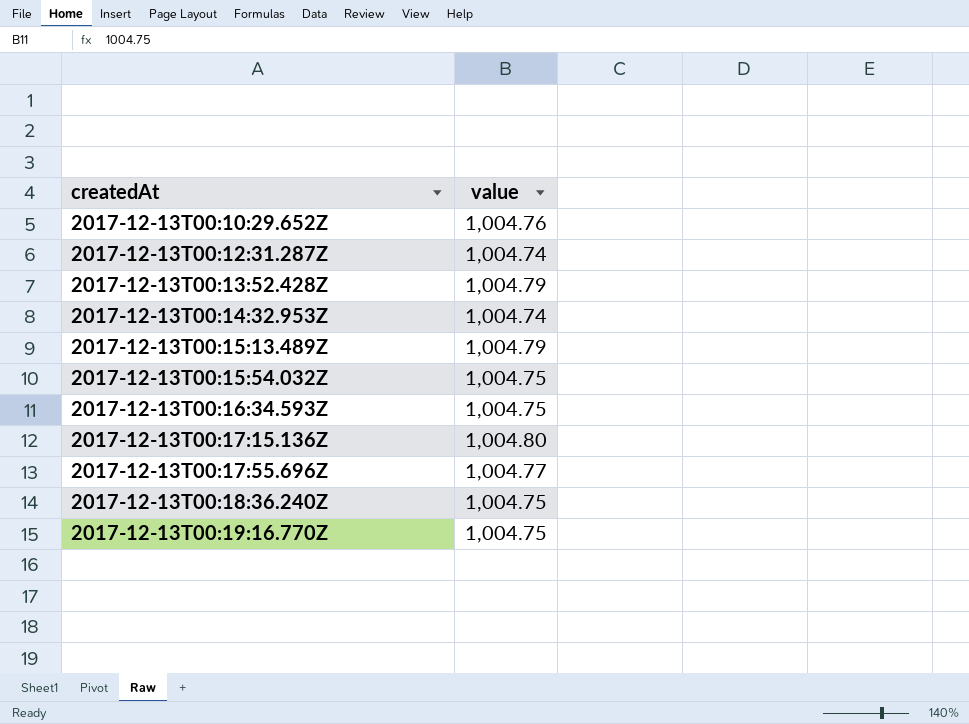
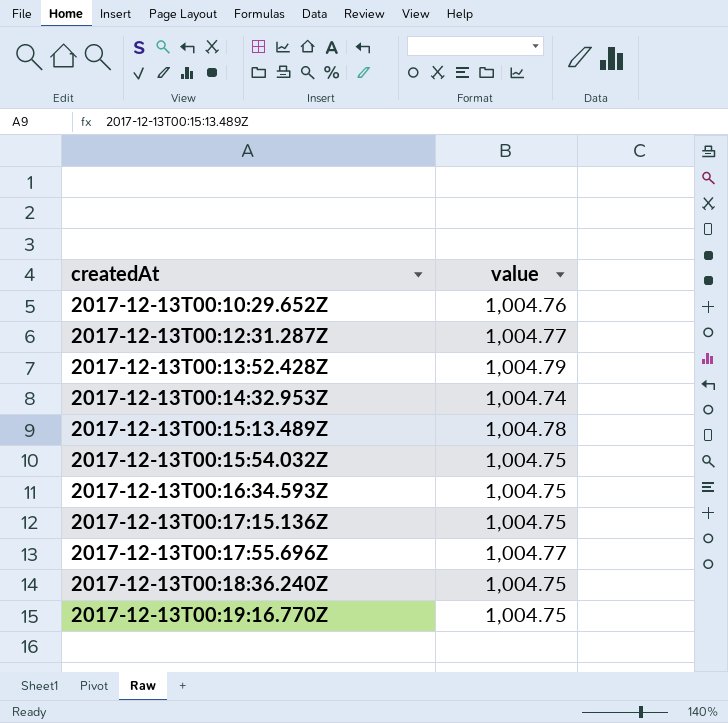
2017-12-13T00:12:31.287Z | value: 1,004.74 -> 1,004.77
2017-12-13T00:15:13.489Z | value: 1,004.79 -> 1,004.78
2017-12-13T00:17:15.136Z | value: 1,004.80 -> 1,004.75

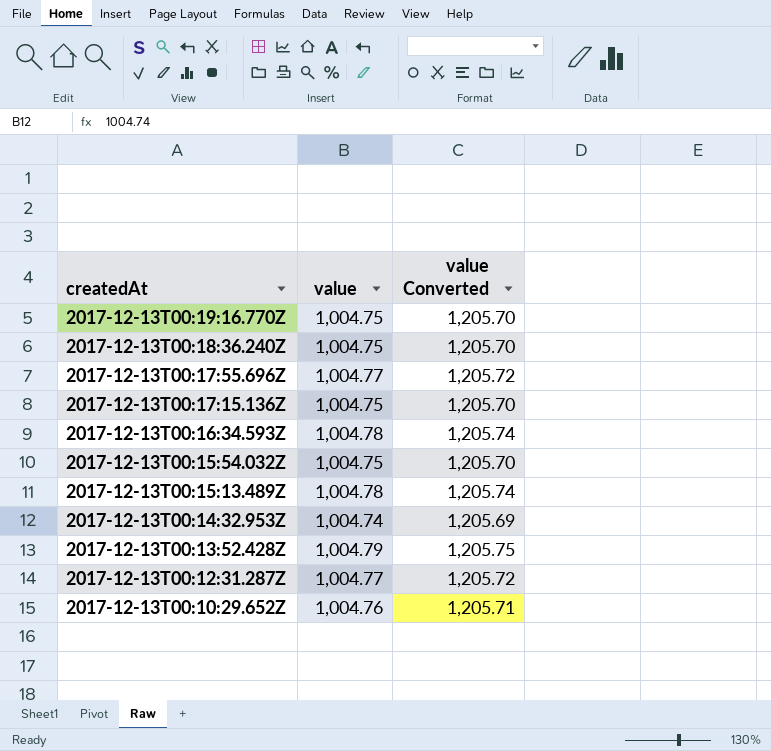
row order: createdAt ascending -> createdAt descending
column value Converted | formula: none -> [value] * 1.2
2017-12-13T00:16:34.593Z | value: 1,004.75 -> 1,004.78

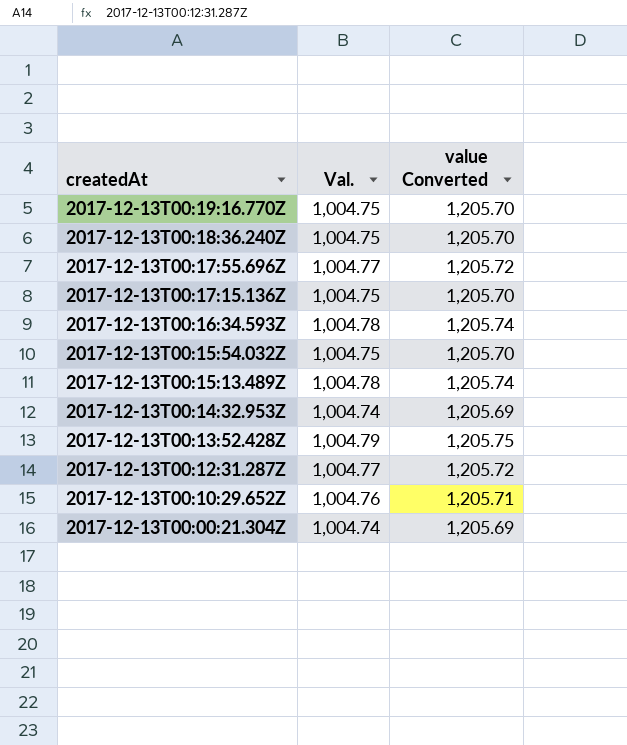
column name: value -> Val.
row 2017-12-13T00:00:21.304Z: none -> 1,004.74 | 1,205.69

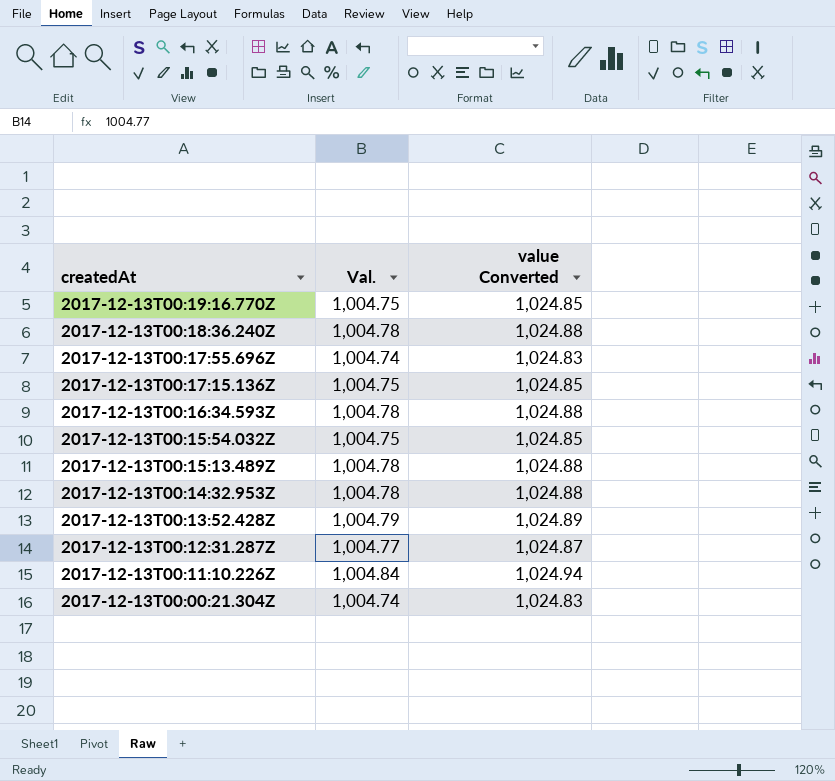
column value Converted | formula: [Val.] * 1.2 -> [Val.] * 1.02
row 2017-12-13T00:10:29.652Z: 1,004.76 | 1,205.71 -> none
2017-12-13T00:18:36.240Z | Val.: 1,004.75 -> 1,004.78
2017-12-13T00:17:55.696Z | Val.: 1,004.77 -> 1,004.74
2017-12-13T00:14:32.953Z | Val.: 1,004.74 -> 1,004.78
row 2017-12-13T00:11:10.226Z: none -> 1,004.84 | 1,024.94

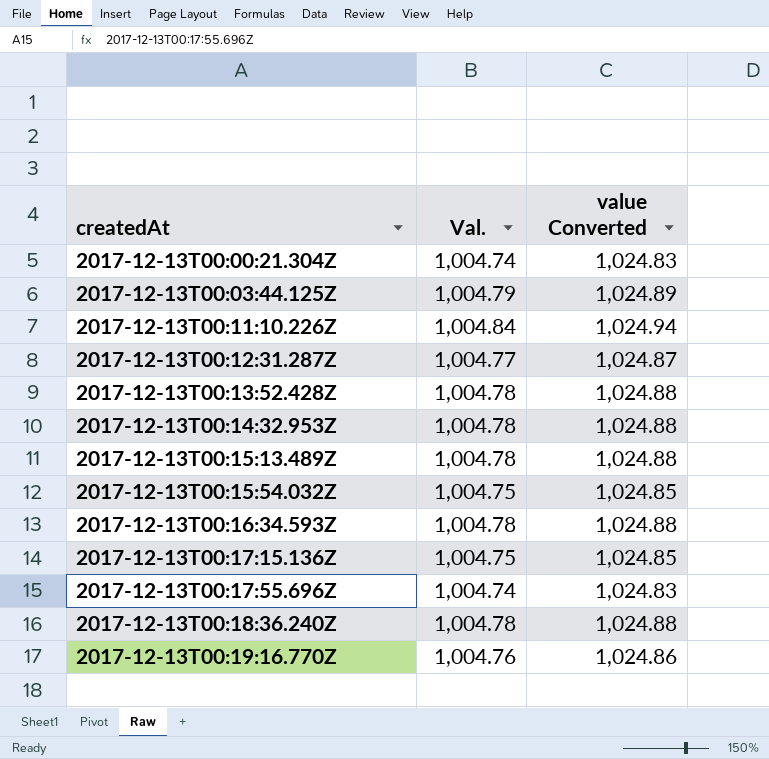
row order: createdAt descending -> createdAt ascending
row 2017-12-13T00:03:44.125Z: none -> 1,004.79 | 1,024.89
2017-12-13T00:13:52.428Z | Val.: 1,004.79 -> 1,004.78
2017-12-13T00:13:52.428Z | value Converted: 1,024.89 -> 1,024.88
2017-12-13T00:19:16.770Z | Val.: 1,004.75 -> 1,004.76
2017-12-13T00:19:16.770Z | value Converted: 1,024.85 -> 1,024.86

